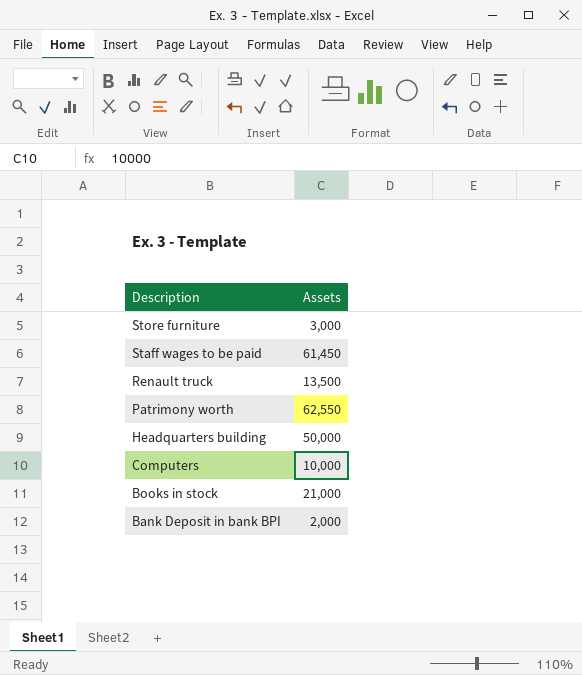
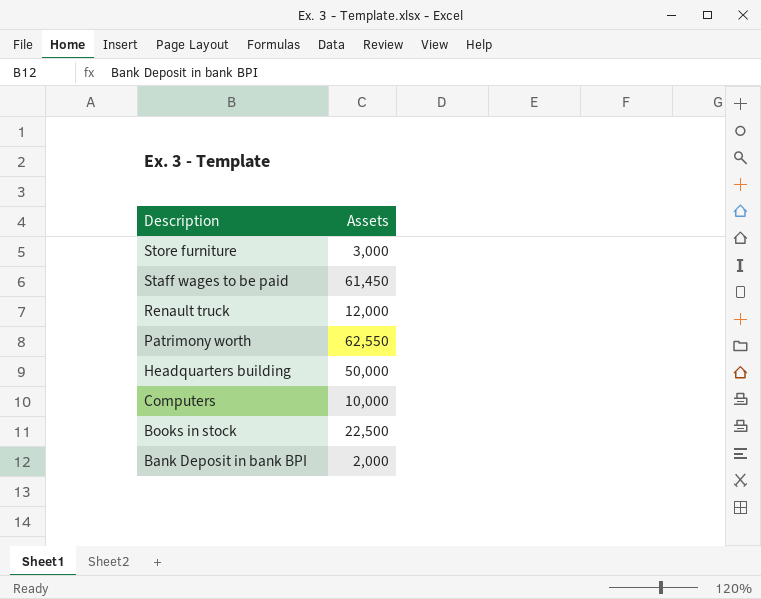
Renault truck | Assets: 13,500 -> 12,000
Books in stock | Assets: 21,000 -> 22,500

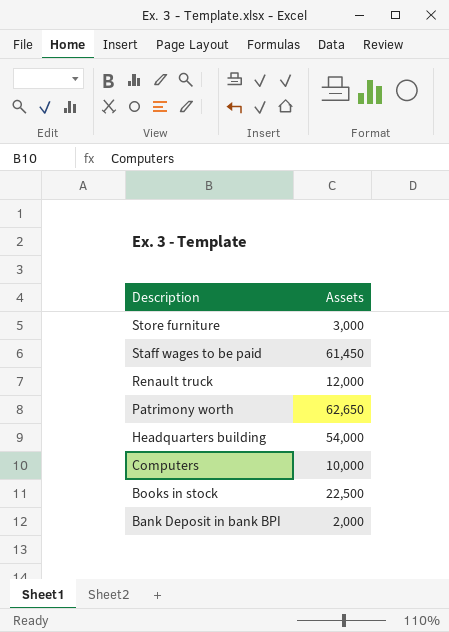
Patrimony worth | Assets: 62,550 -> 62,650
Headquarters building | Assets: 50,000 -> 54,000

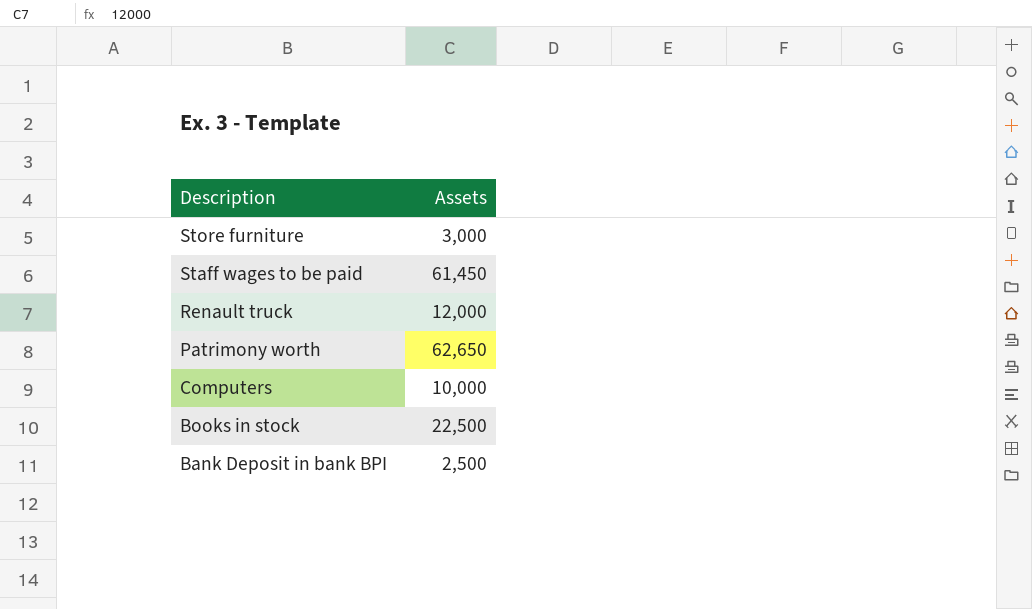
row Headquarters building: 54,000 -> none
Bank Deposit in bank BPI | Assets: 2,000 -> 2,500

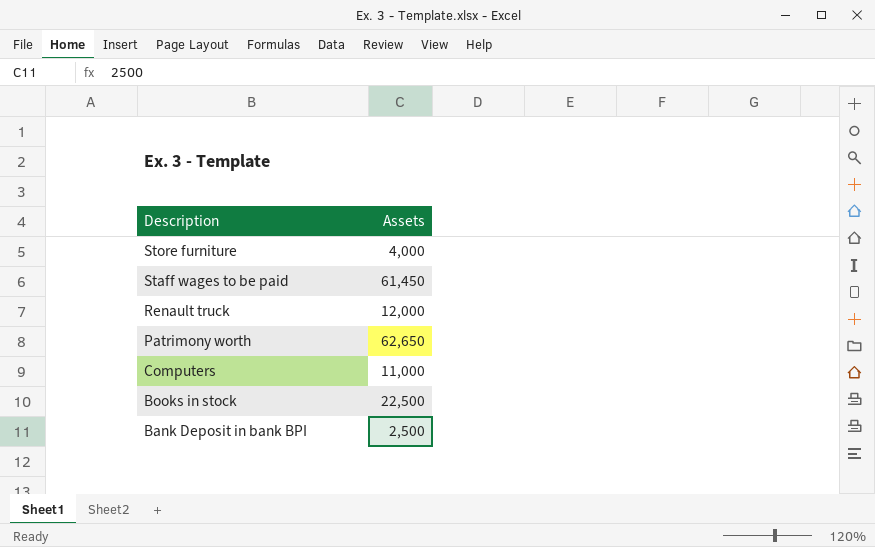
Store furniture | Assets: 3,000 -> 4,000
Computers | Assets: 10,000 -> 11,000

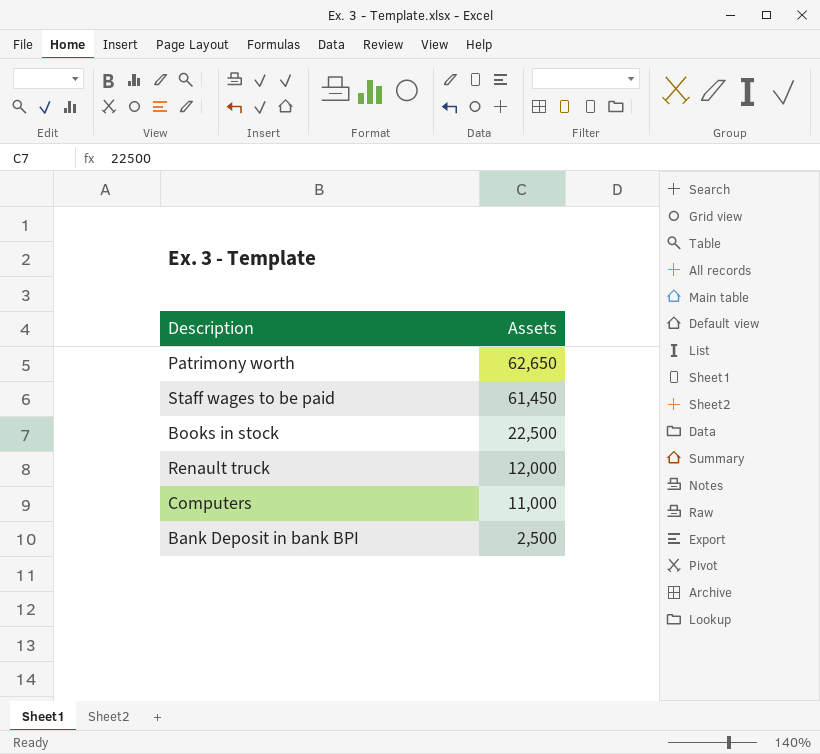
row order: Description descending -> Assets descending
row Store furniture: 4,000 -> none

